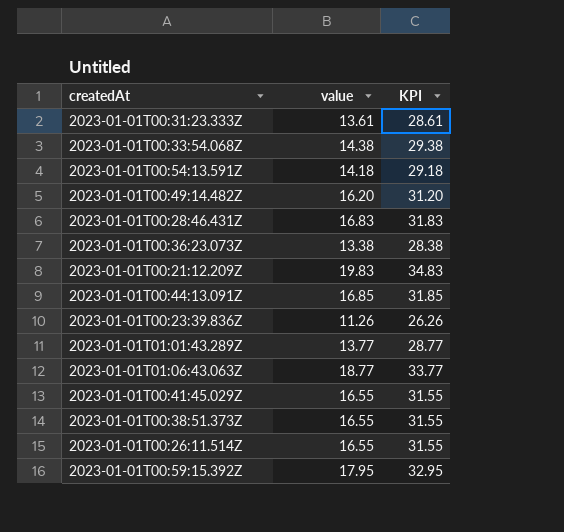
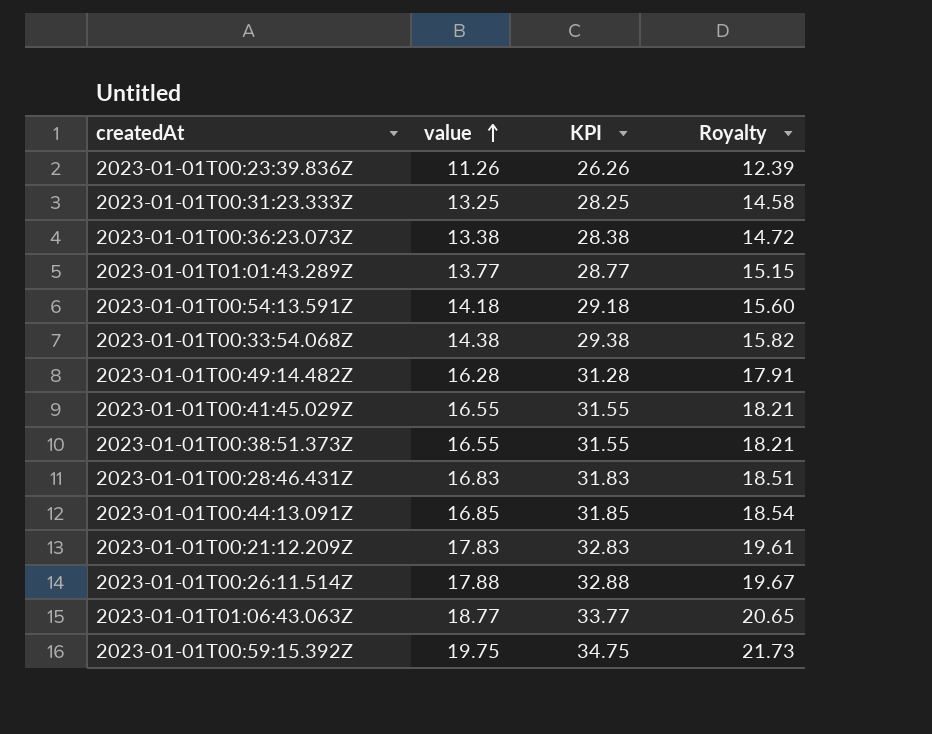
row order: none -> value ascending
column Royalty | formula: none -> [value] * 1.1
2023-01-01T00:31:23.333Z | value: 13.61 -> 13.25
2023-01-01T00:31:23.333Z | KPI: 28.61 -> 28.25
2023-01-01T00:49:14.482Z | value: 16.20 -> 16.28
2023-01-01T00:49:14.482Z | KPI: 31.20 -> 31.28
2023-01-01T00:21:12.209Z | value: 19.83 -> 17.83
2023-01-01T00:21:12.209Z | KPI: 34.83 -> 32.83
2023-01-01T00:26:11.514Z | value: 16.55 -> 17.88
2023-01-01T00:26:11.514Z | KPI: 31.55 -> 32.88
2023-01-01T00:59:15.392Z | value: 17.95 -> 19.75
2023-01-01T00:59:15.392Z | KPI: 32.95 -> 34.75

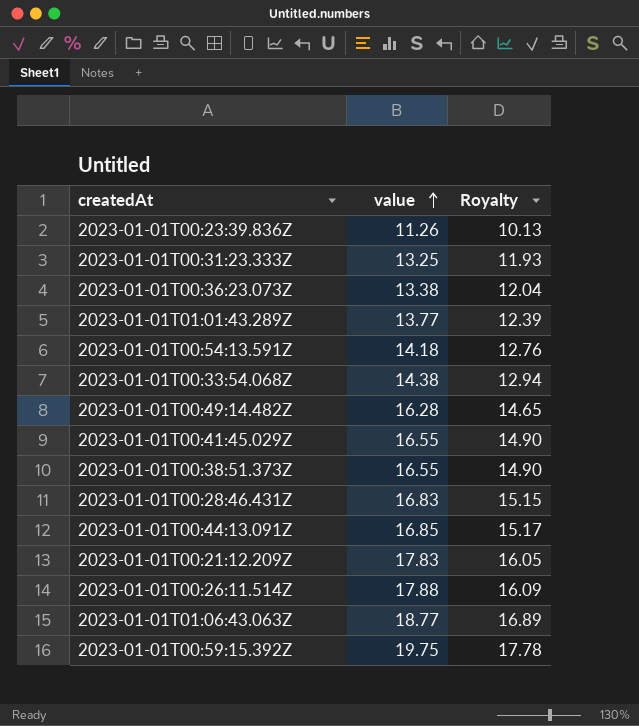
column KPI | formula: [value] + 15 -> none
column Royalty | formula: [value] * 1.1 -> [value] * 0.9

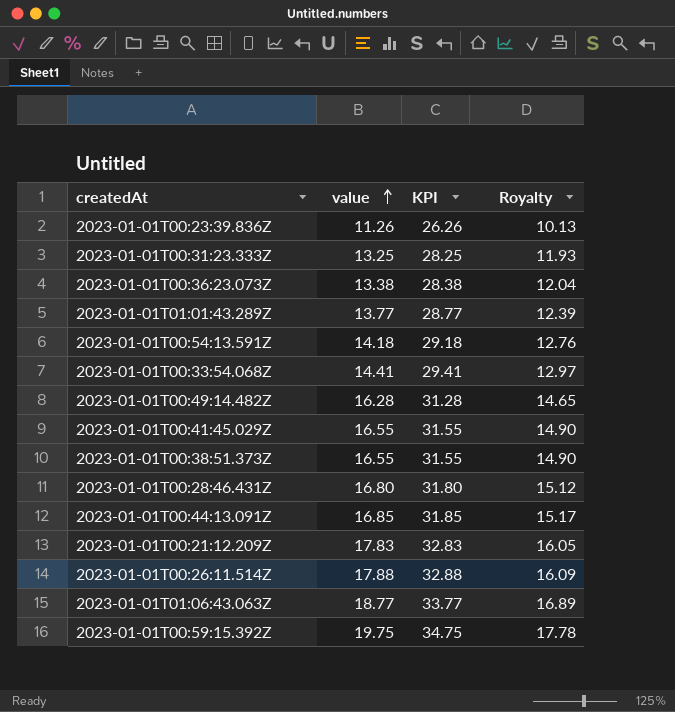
column KPI | formula: none -> [value] + 15
2023-01-01T00:33:54.068Z | value: 14.38 -> 14.41
2023-01-01T00:33:54.068Z | Royalty: 12.94 -> 12.97
2023-01-01T00:28:46.431Z | value: 16.83 -> 16.80
2023-01-01T00:28:46.431Z | Royalty: 15.15 -> 15.12

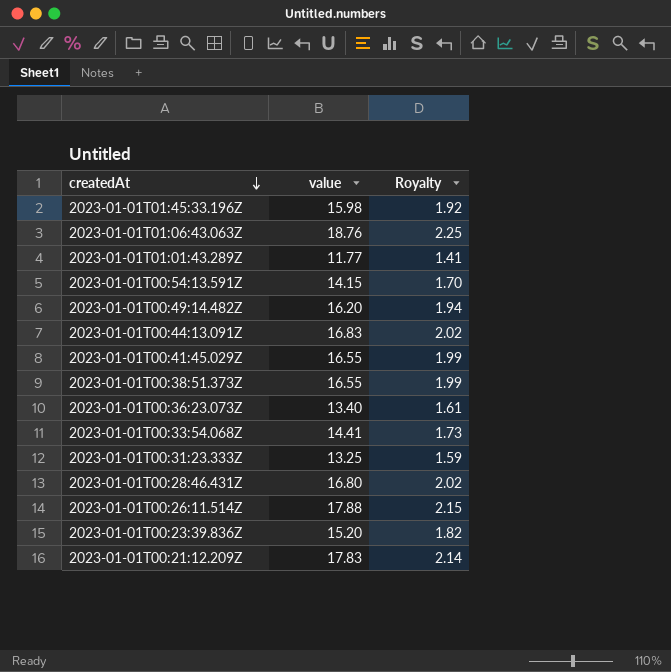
row order: value ascending -> createdAt descending
column KPI | formula: [value] + 15 -> none
column Royalty | formula: [value] * 0.9 -> [value] * 0.12
row 2023-01-01T00:59:15.392Z: 19.75 | 34.75 | 17.78 -> none
row 2023-01-01T01:45:33.196Z: none -> 15.98 | 1.92
2023-01-01T01:06:43.063Z | value: 18.77 -> 18.76
2023-01-01T01:01:43.289Z | value: 13.77 -> 11.77
2023-01-01T00:54:13.591Z | value: 14.18 -> 14.15
2023-01-01T00:49:14.482Z | value: 16.28 -> 16.20
2023-01-01T00:44:13.091Z | value: 16.85 -> 16.83
2023-01-01T00:36:23.073Z | value: 13.38 -> 13.40
2023-01-01T00:23:39.836Z | value: 11.26 -> 15.20

